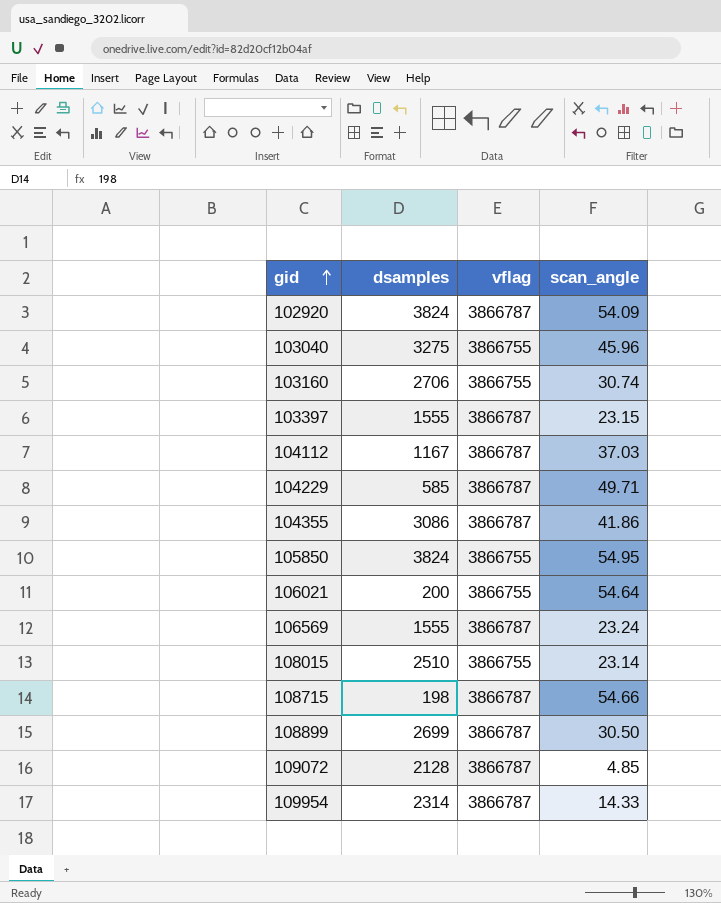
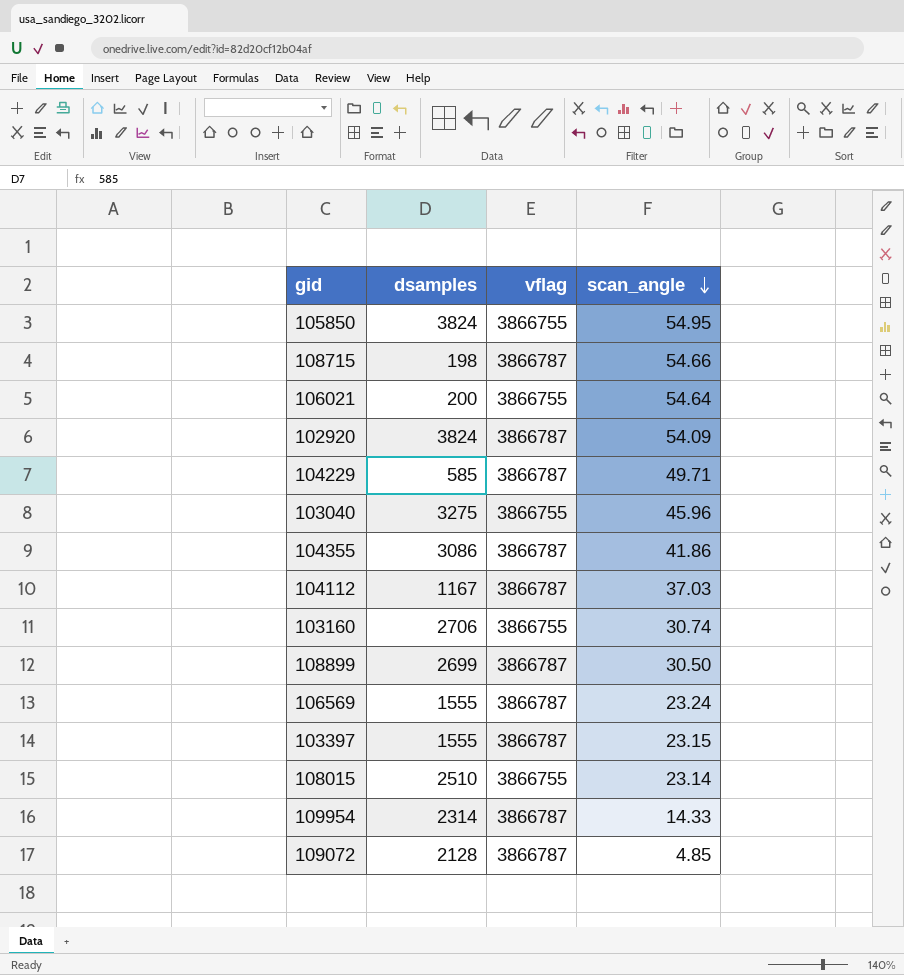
row order: gid ascending -> scan_angle descending

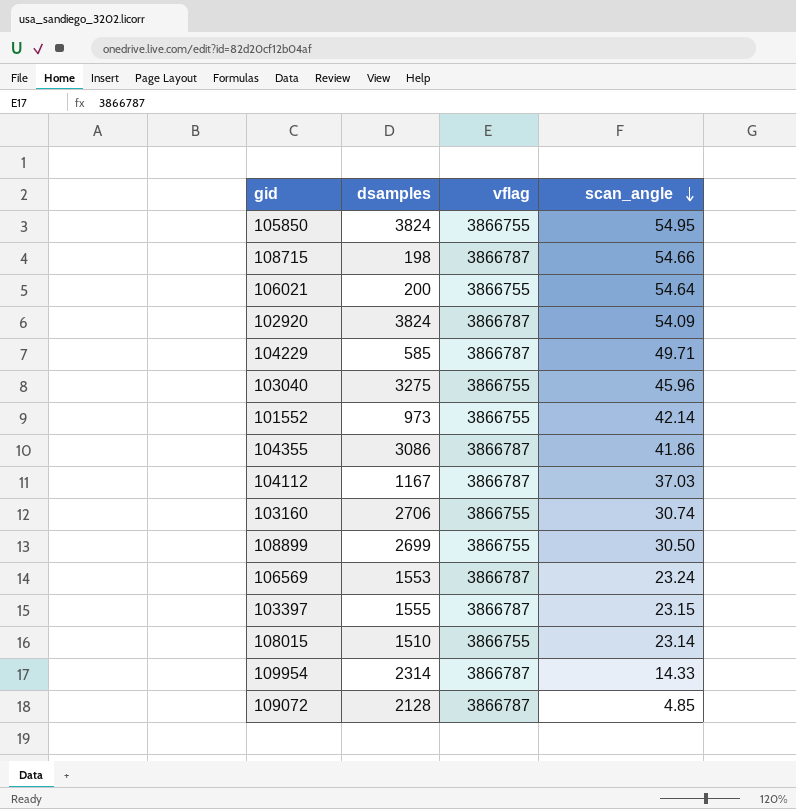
row 101552: none -> 973 | 3866755 | 42.14
108899 | vflag: 3866787 -> 3866755
106569 | dsamples: 1555 -> 1553
108015 | dsamples: 2510 -> 1510

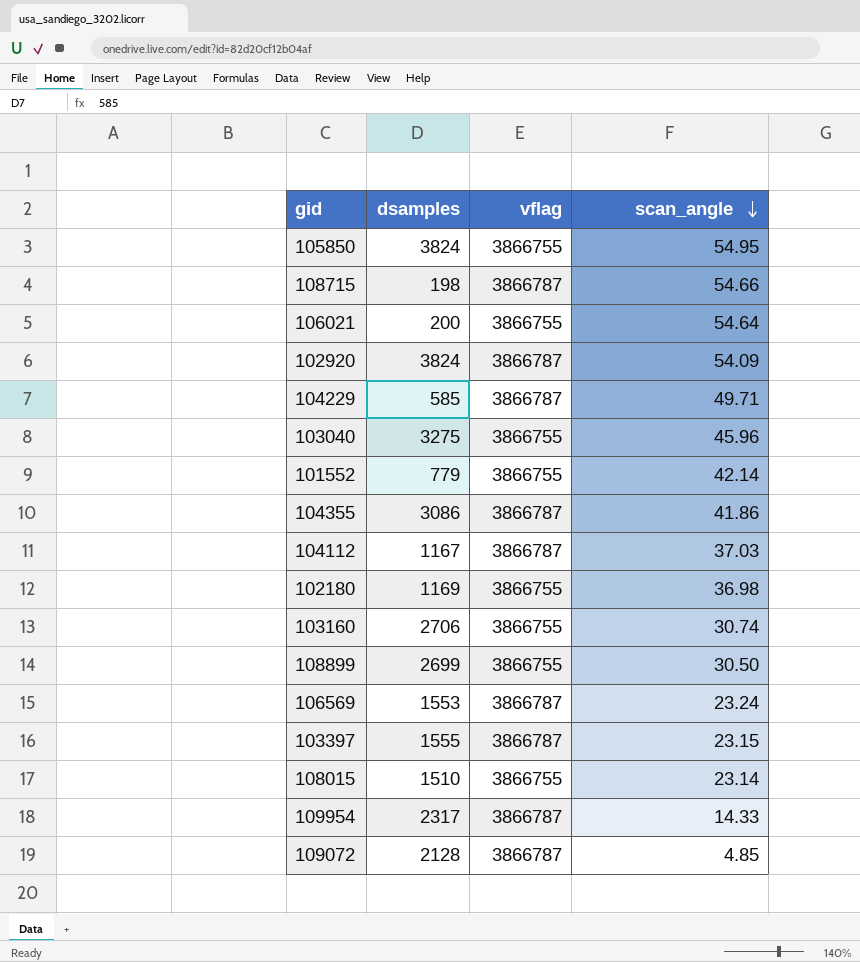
101552 | dsamples: 973 -> 779
row 102180: none -> 1169 | 3866755 | 36.98
109954 | dsamples: 2314 -> 2317

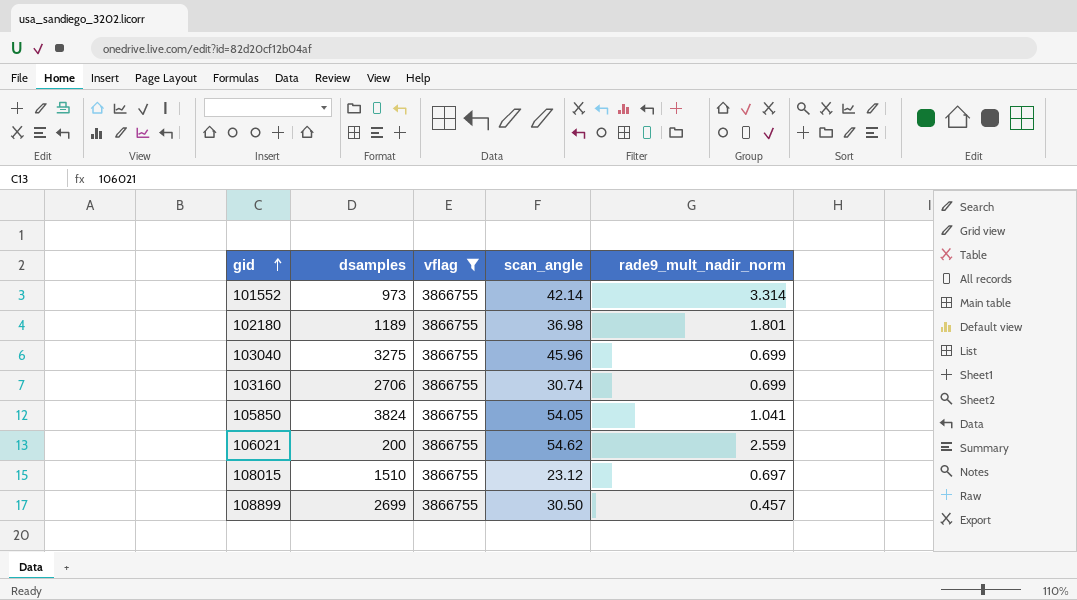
filter: none -> vflag = 3866755
row order: scan_angle descending -> gid ascending
column rade9_mult_nadir_norm | position: none -> 5
101552 | dsamples: 779 -> 973
102180 | dsamples: 1169 -> 1189
105850 | scan_angle: 54.95 -> 54.05
106021 | scan_angle: 54.64 -> 54.62
108015 | scan_angle: 23.14 -> 23.12

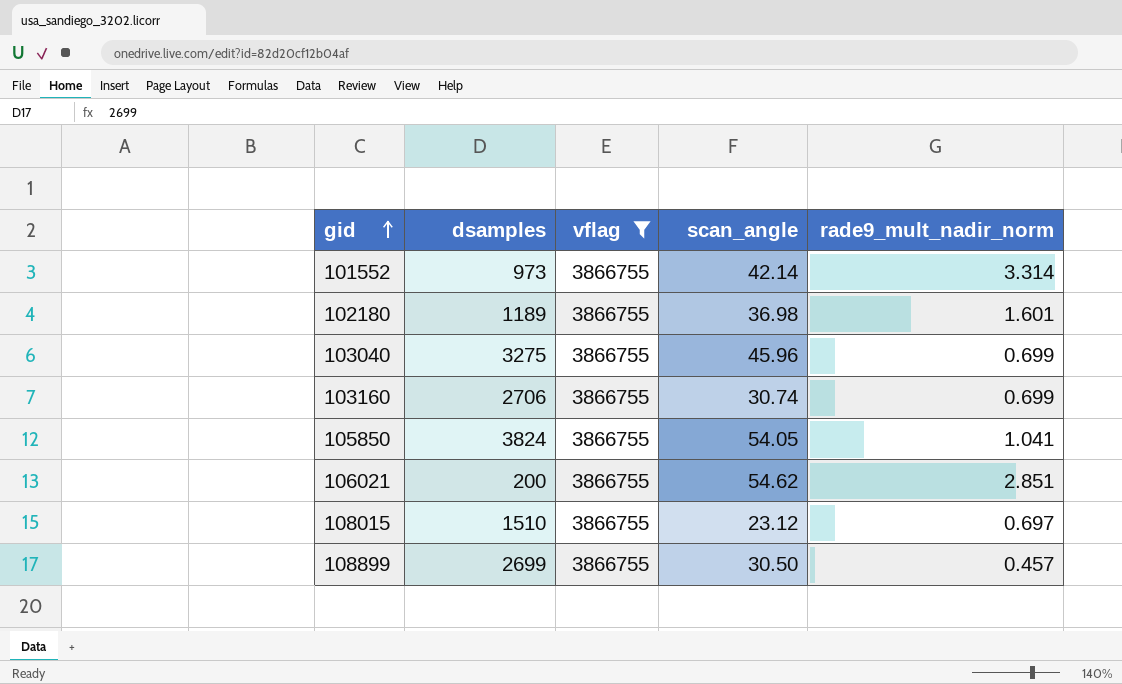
102180 | rade9_mult_nadir_norm: 1.801 -> 1.601
106021 | rade9_mult_nadir_norm: 2.559 -> 2.851

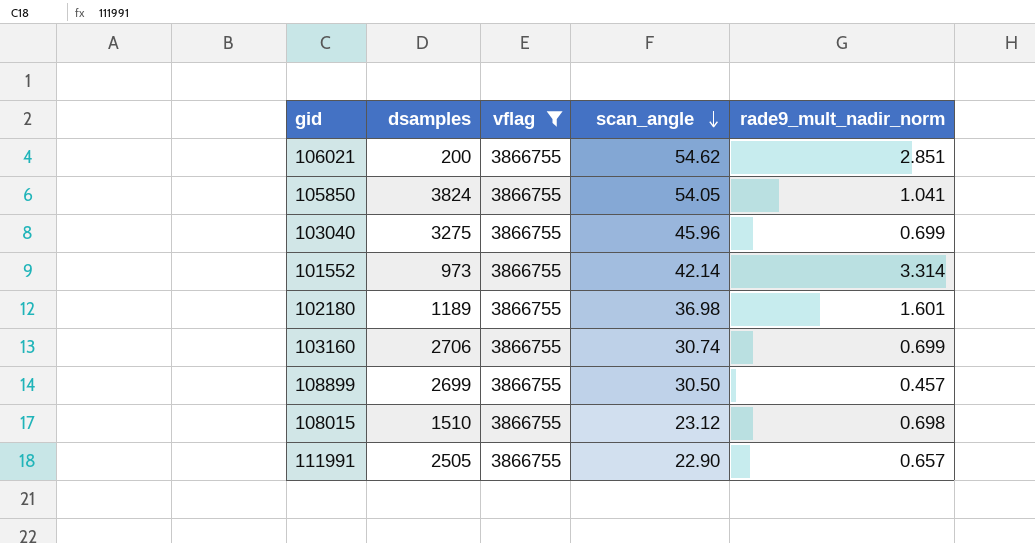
row order: gid ascending -> scan_angle descending
108015 | rade9_mult_nadir_norm: 0.697 -> 0.698
row 111991: none -> 2505 | 3866755 | 22.90 | 0.657

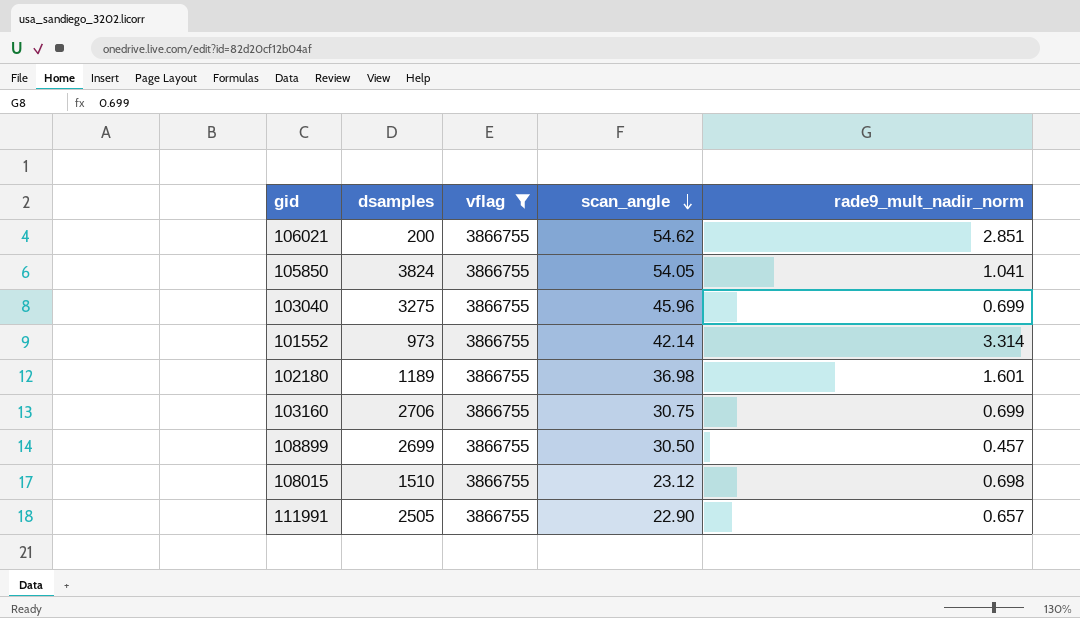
103160 | scan_angle: 30.74 -> 30.75

